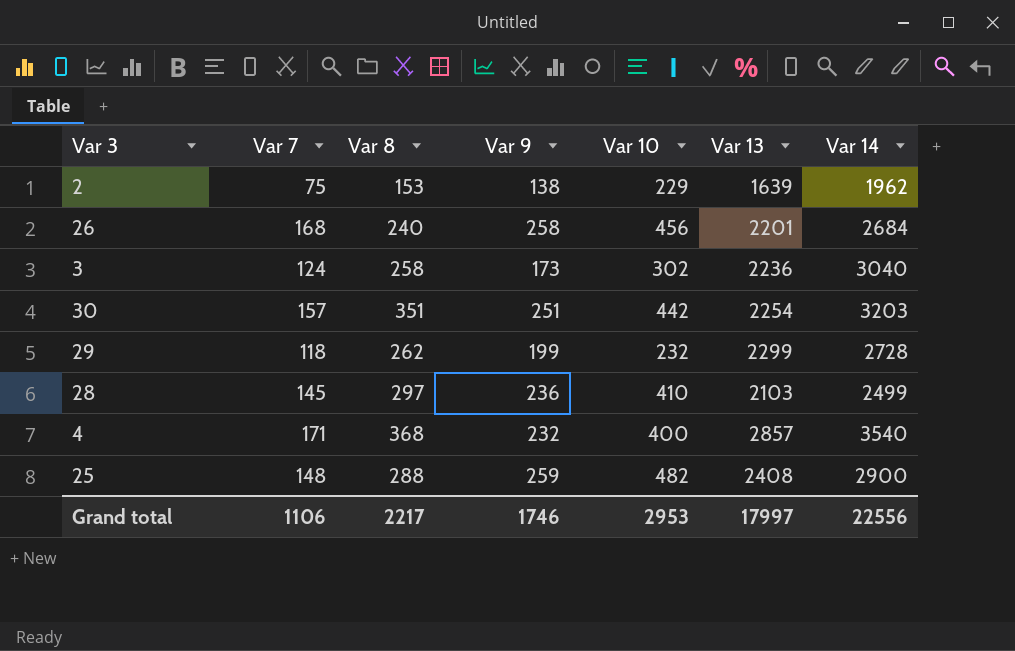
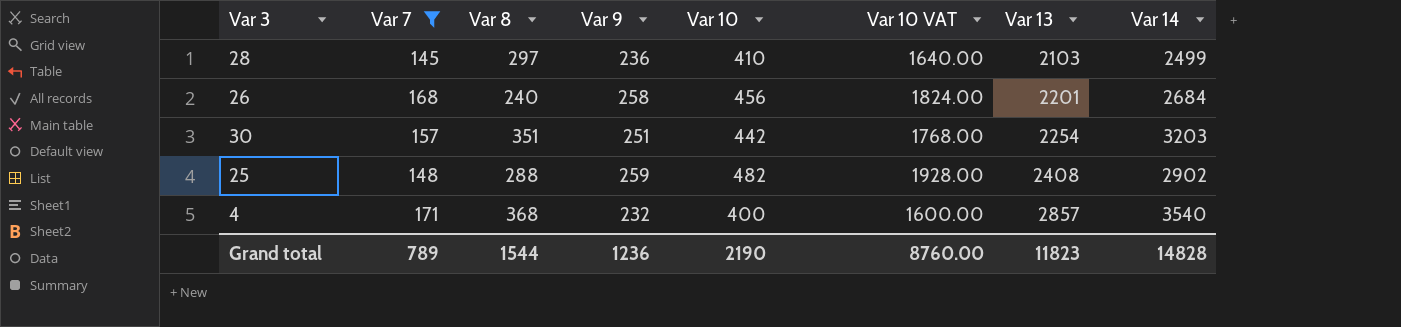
filter: none -> Var 7 >= 145
row order: none -> Var 13 ascending
column Var 10 VAT | formula: none -> [Var 10] * 4
25 | Var 14: 2900 -> 2902
Grand total | Var 7: 1106 -> 789
Grand total | Var 8: 2217 -> 1544
Grand total | Var 9: 1746 -> 1236
Grand total | Var 10: 2953 -> 2190
Grand total | Var 13: 17997 -> 11823
Grand total | Var 14: 22556 -> 14828

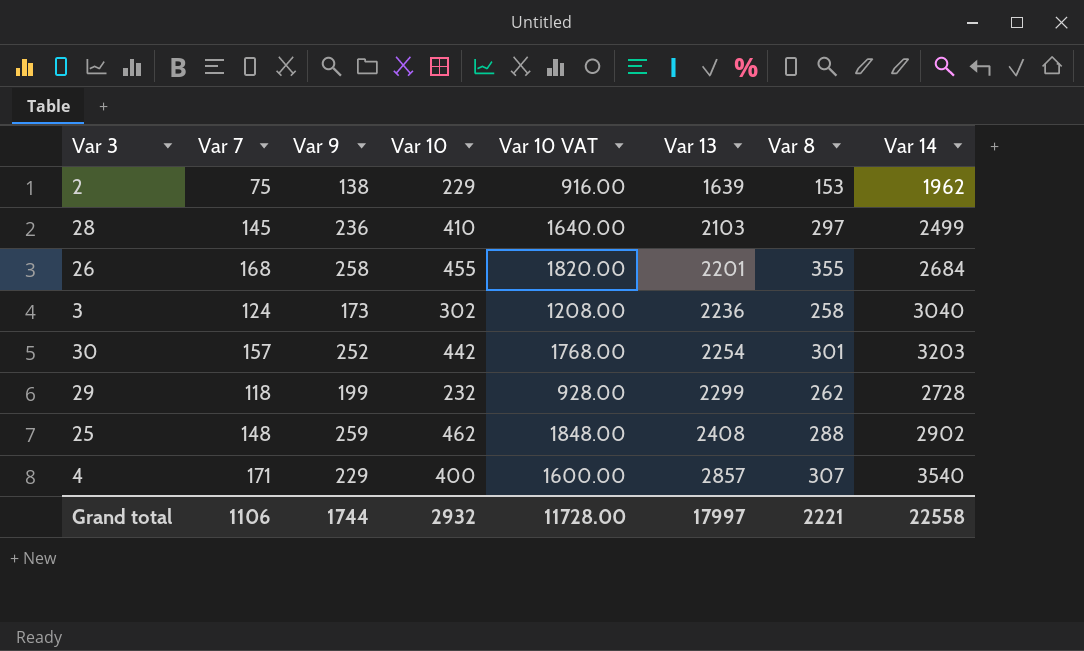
filter: Var 7 >= 145 -> none
column Var 8 | position: 3 -> 7
26 | Var 10: 456 -> 455
26 | Var 10 VAT: 1824.00 -> 1820.00
26 | Var 8: 240 -> 355
30 | Var 9: 251 -> 252
30 | Var 8: 351 -> 301
25 | Var 10: 482 -> 462
25 | Var 10 VAT: 1928.00 -> 1848.00
4 | Var 9: 232 -> 229
4 | Var 8: 368 -> 307
Grand total | Var 7: 789 -> 1106
Grand total | Var 9: 1236 -> 1744
Grand total | Var 10: 2190 -> 2932
Grand total | Var 10 VAT: 8760.00 -> 11728.00
Grand total | Var 13: 11823 -> 17997
Grand total | Var 8: 1544 -> 2221
Grand total | Var 14: 14828 -> 22558

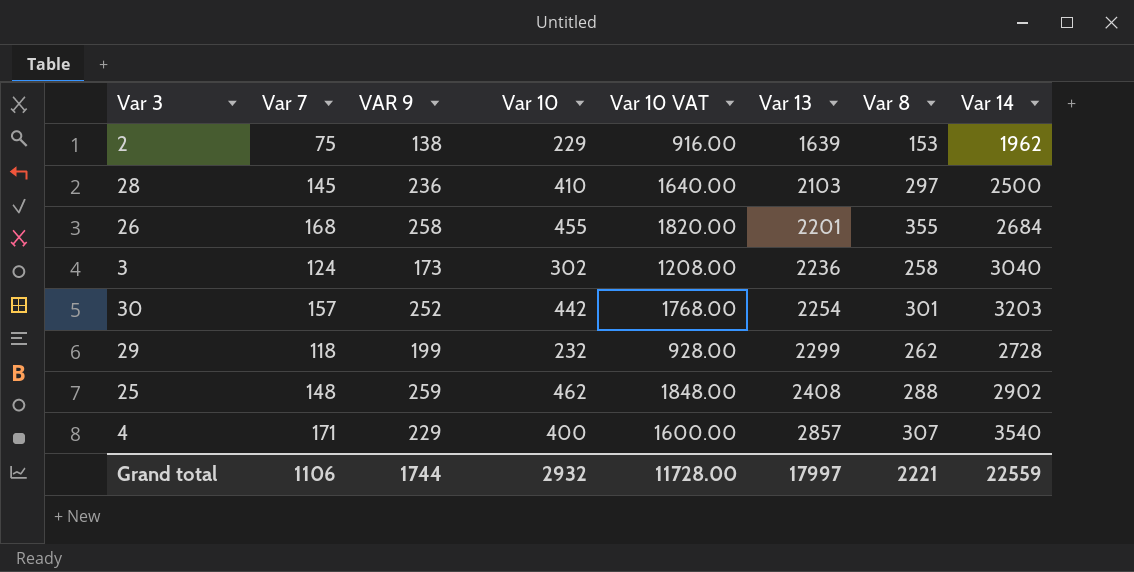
column name: Var 9 -> VAR 9
28 | Var 14: 2499 -> 2500
Grand total | Var 14: 22558 -> 22559

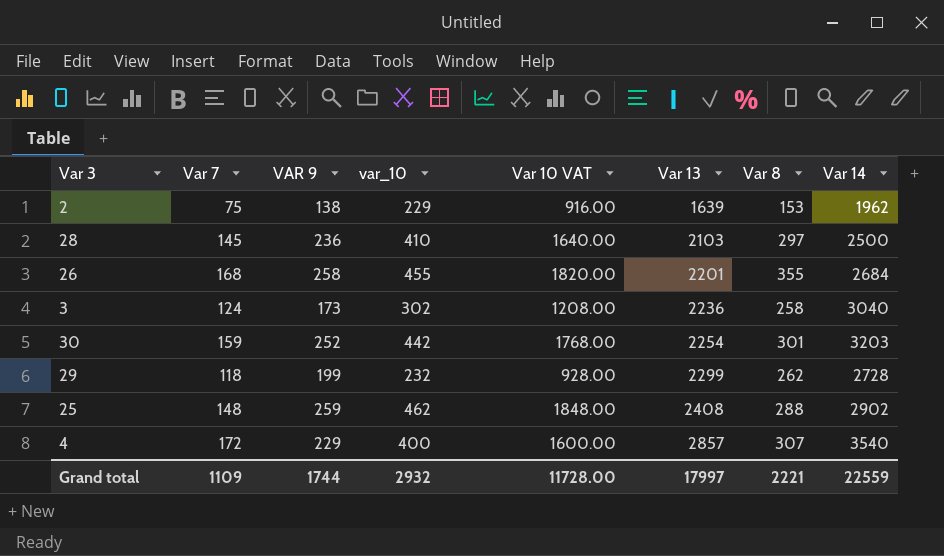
column name: Var 10 -> var_10
30 | Var 7: 157 -> 159
4 | Var 7: 171 -> 172
Grand total | Var 7: 1106 -> 1109

